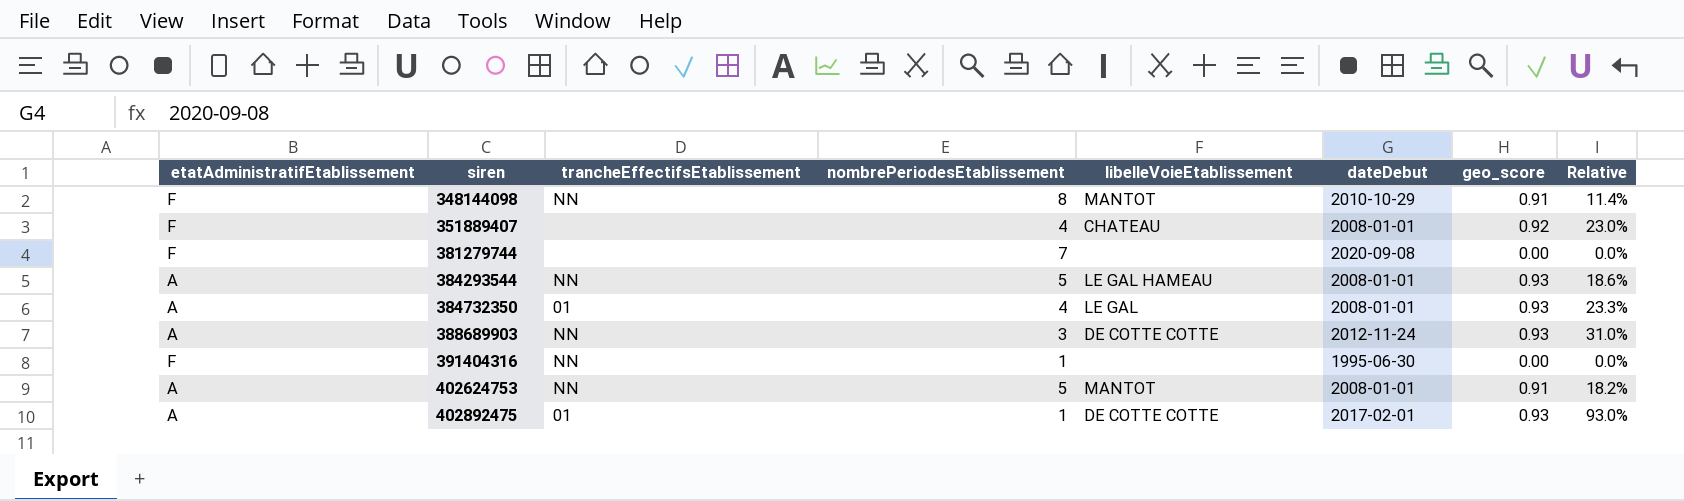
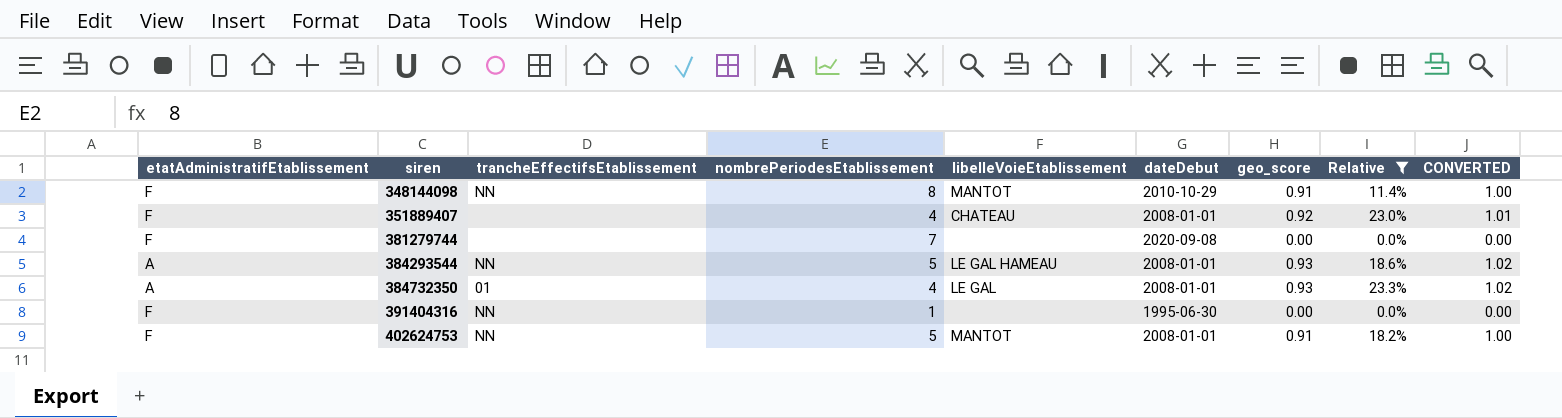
filter: none -> Relative <= 23.3%
column CONVERTED | formula: none -> [geo_score] * 1.1
402624753 | etatAdministratifEtablissement: A -> F

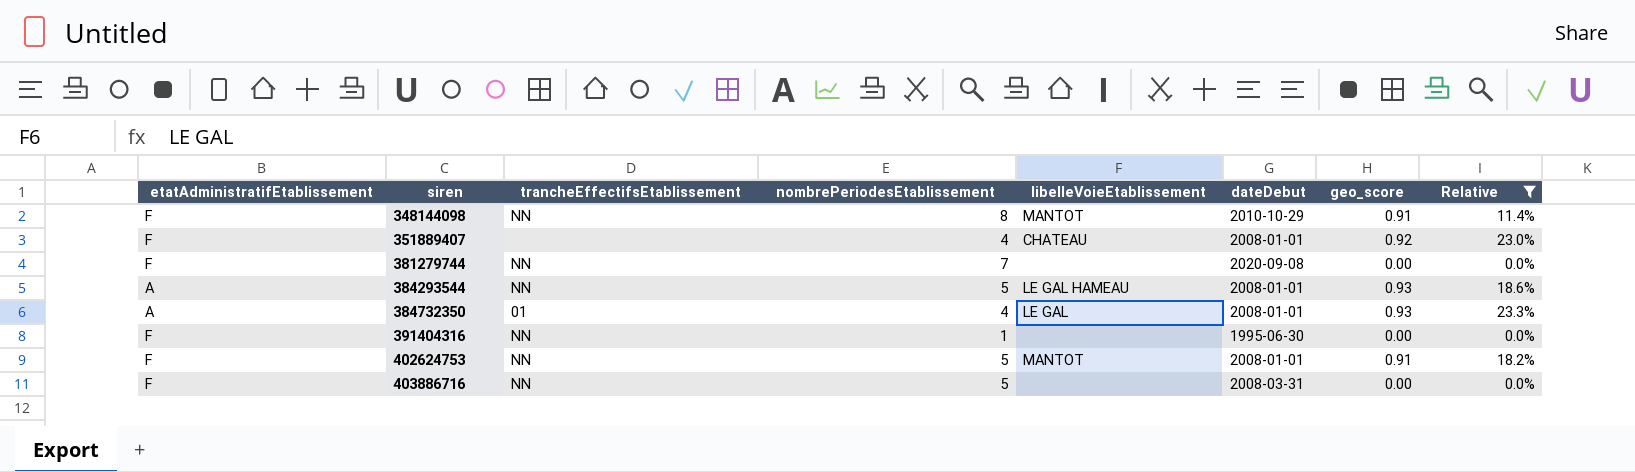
column CONVERTED | formula: [geo_score] * 1.1 -> none
381279744 | trancheEffectifsEtablissement: none -> NN
row 403886716: none -> F | NN | 5 | none | 2008-03-31 | 0.00 | 0.0%

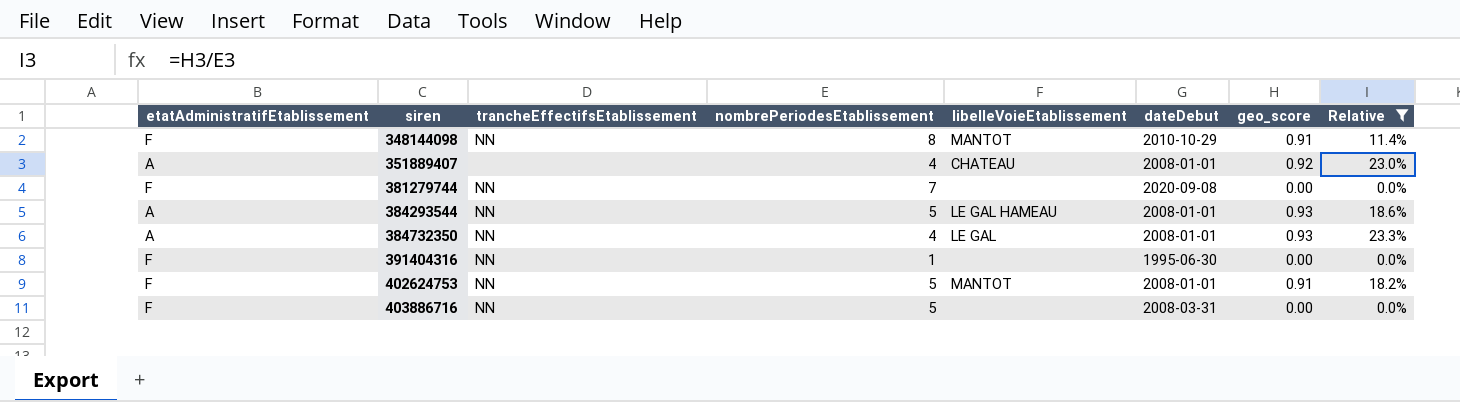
351889407 | etatAdministratifEtablissement: F -> A
384732350 | trancheEffectifsEtablissement: 01 -> NN

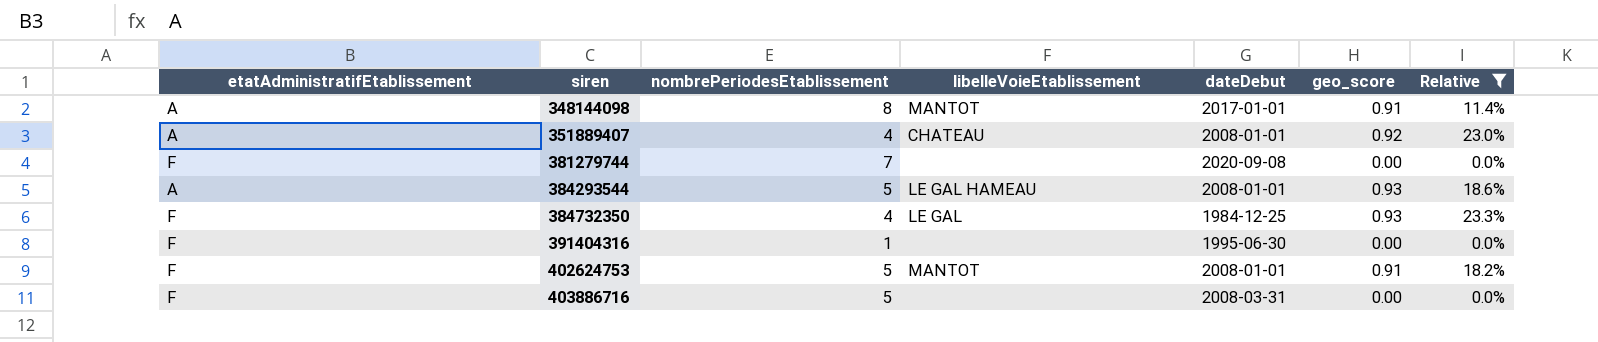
column trancheEffectifsEtablissement | position: 3 -> none
348144098 | etatAdministratifEtablissement: F -> A
348144098 | dateDebut: 2010-10-29 -> 2017-01-01
384732350 | etatAdministratifEtablissement: A -> F
384732350 | dateDebut: 2008-01-01 -> 1984-12-25

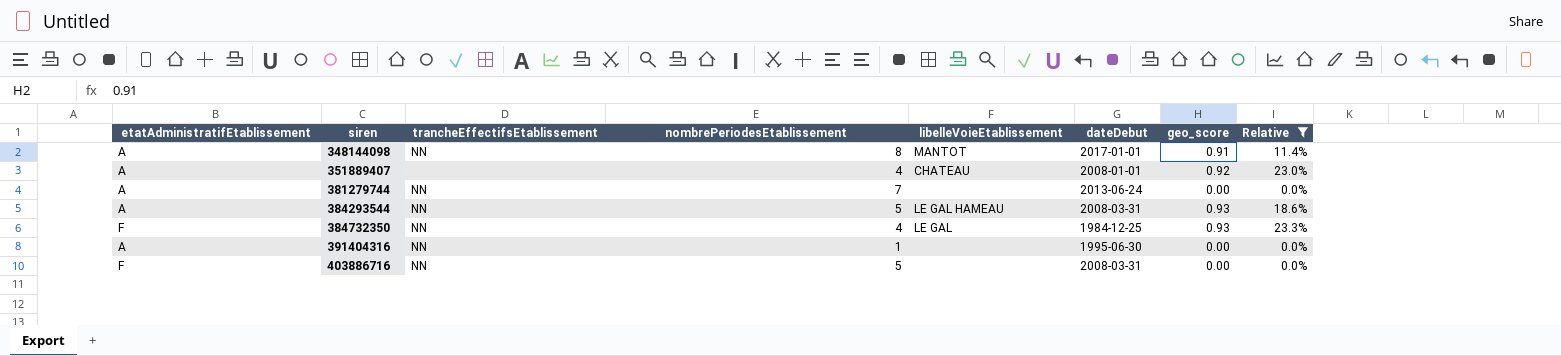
column trancheEffectifsEtablissement | position: none -> 3
row 402624753: F | 5 | MANTOT | 2008-01-01 | 0.91 | 18.2% -> none
381279744 | etatAdministratifEtablissement: F -> A
381279744 | dateDebut: 2020-09-08 -> 2013-06-24
384293544 | dateDebut: 2008-01-01 -> 2008-03-31
391404316 | etatAdministratifEtablissement: F -> A

